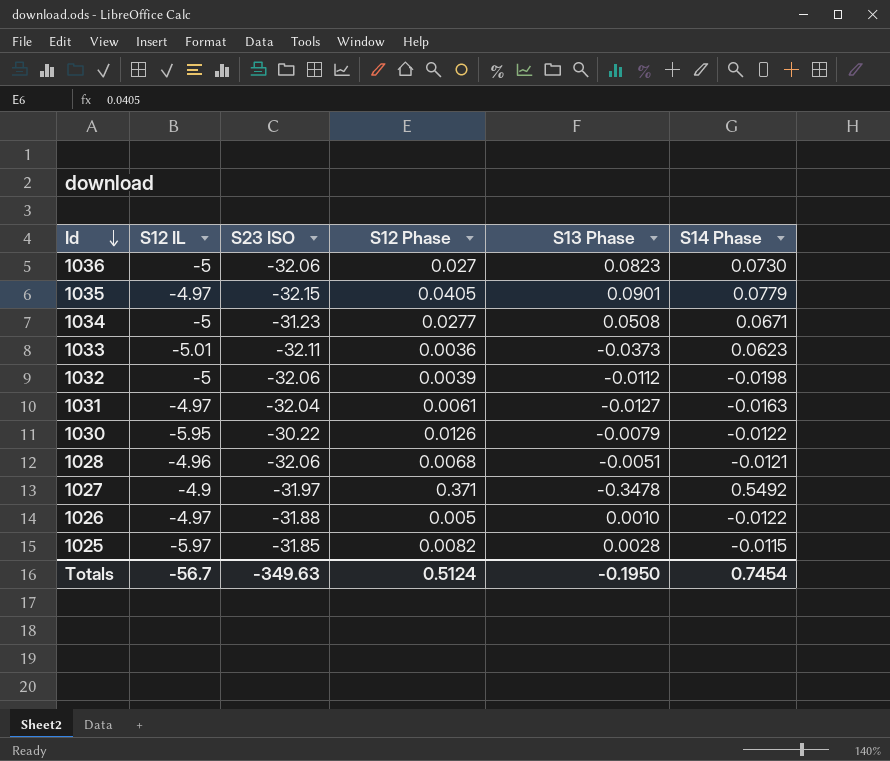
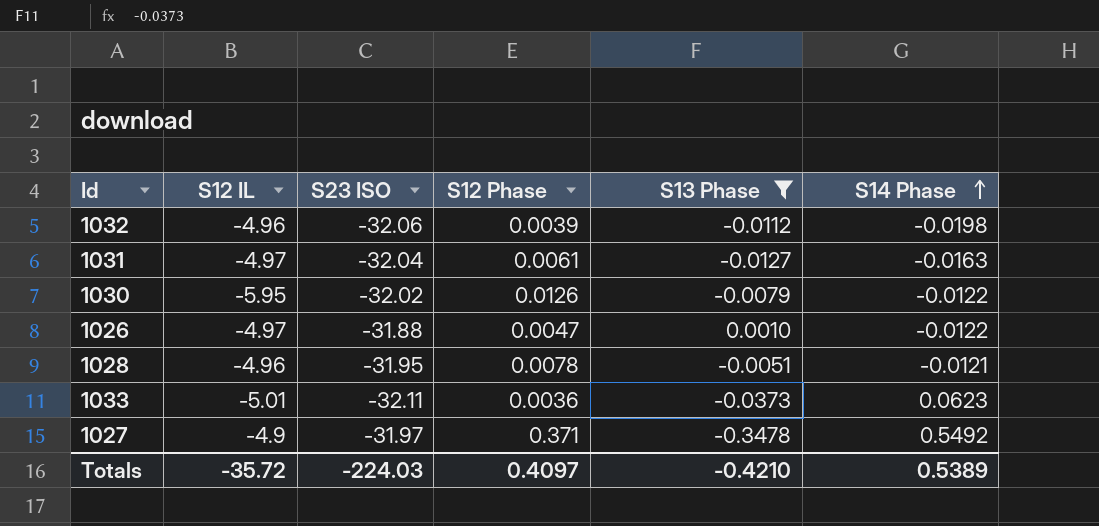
filter: none -> S13 Phase <= 0.0010
row order: Id descending -> S14 Phase ascending
1032 | S12 IL: -5 -> -4.96
1030 | S23 ISO: -30.22 -> -32.02
1026 | S12 Phase: 0.005 -> 0.0047
1028 | S23 ISO: -32.06 -> -31.95
1028 | S12 Phase: 0.0068 -> 0.0078
Totals | S12 IL: -56.7 -> -35.72
Totals | S23 ISO: -349.63 -> -224.03
Totals | S12 Phase: 0.5124 -> 0.4097
Totals | S13 Phase: -0.1950 -> -0.4210
Totals | S14 Phase: 0.7454 -> 0.5389

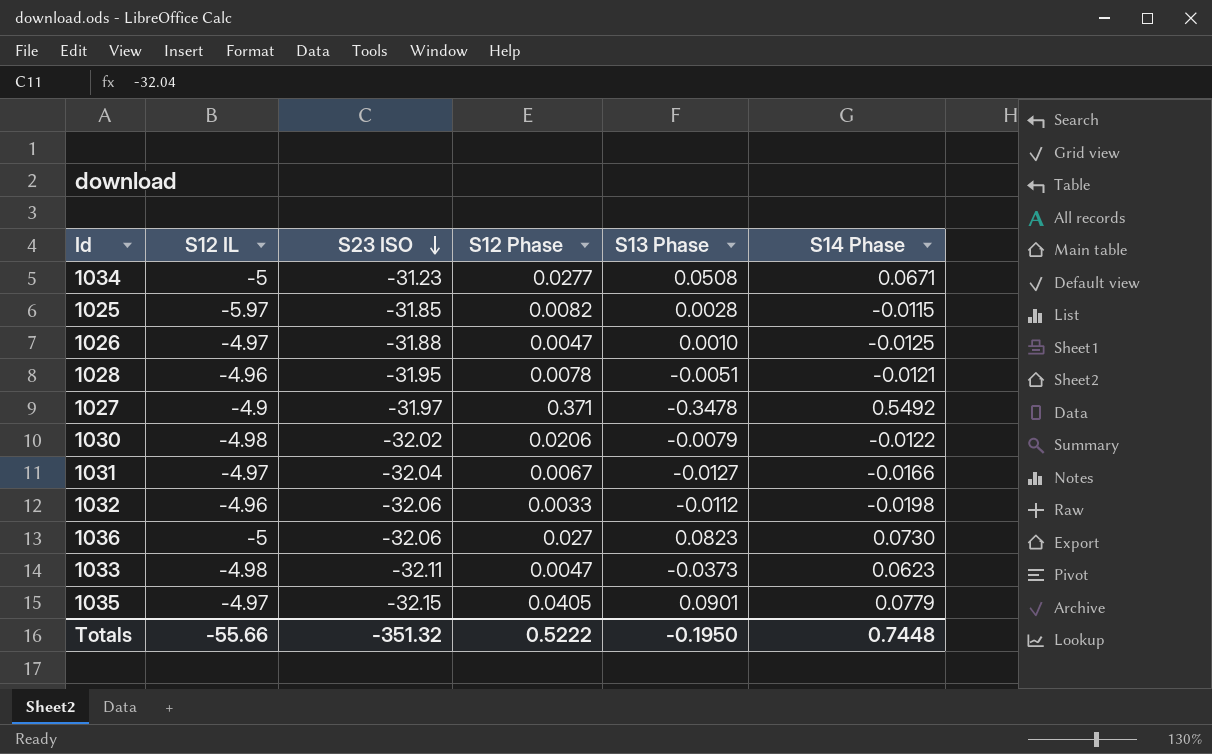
filter: S13 Phase <= 0.0010 -> none
row order: S14 Phase ascending -> S23 ISO descending
1026 | S14 Phase: -0.0122 -> -0.0125
1030 | S12 IL: -5.95 -> -4.98
1030 | S12 Phase: 0.0126 -> 0.0206
1031 | S12 Phase: 0.0061 -> 0.0067
1031 | S14 Phase: -0.0163 -> -0.0166
1032 | S12 Phase: 0.0039 -> 0.0033
1033 | S12 IL: -5.01 -> -4.98
1033 | S12 Phase: 0.0036 -> 0.0047
Totals | S12 IL: -35.72 -> -55.66
Totals | S23 ISO: -224.03 -> -351.32
Totals | S12 Phase: 0.4097 -> 0.5222
Totals | S13 Phase: -0.4210 -> -0.1950
Totals | S14 Phase: 0.5389 -> 0.7448

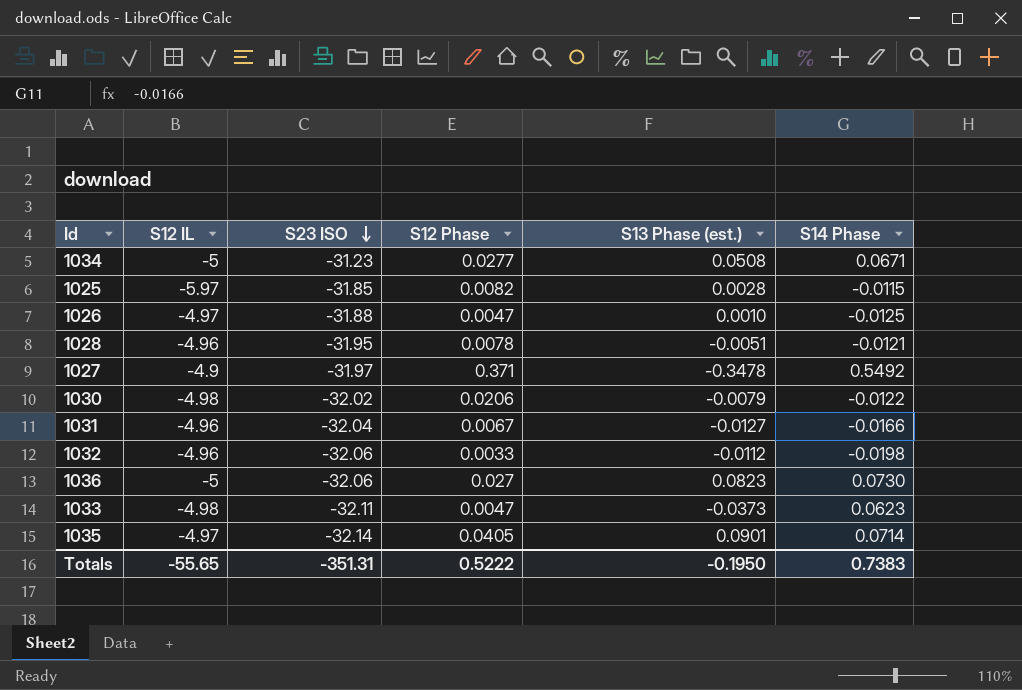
column name: S13 Phase -> S13 Phase (est.)
1031 | S12 IL: -4.97 -> -4.96
1035 | S23 ISO: -32.15 -> -32.14
1035 | S14 Phase: 0.0779 -> 0.0714
Totals | S12 IL: -55.66 -> -55.65
Totals | S23 ISO: -351.32 -> -351.31
Totals | S14 Phase: 0.7448 -> 0.7383

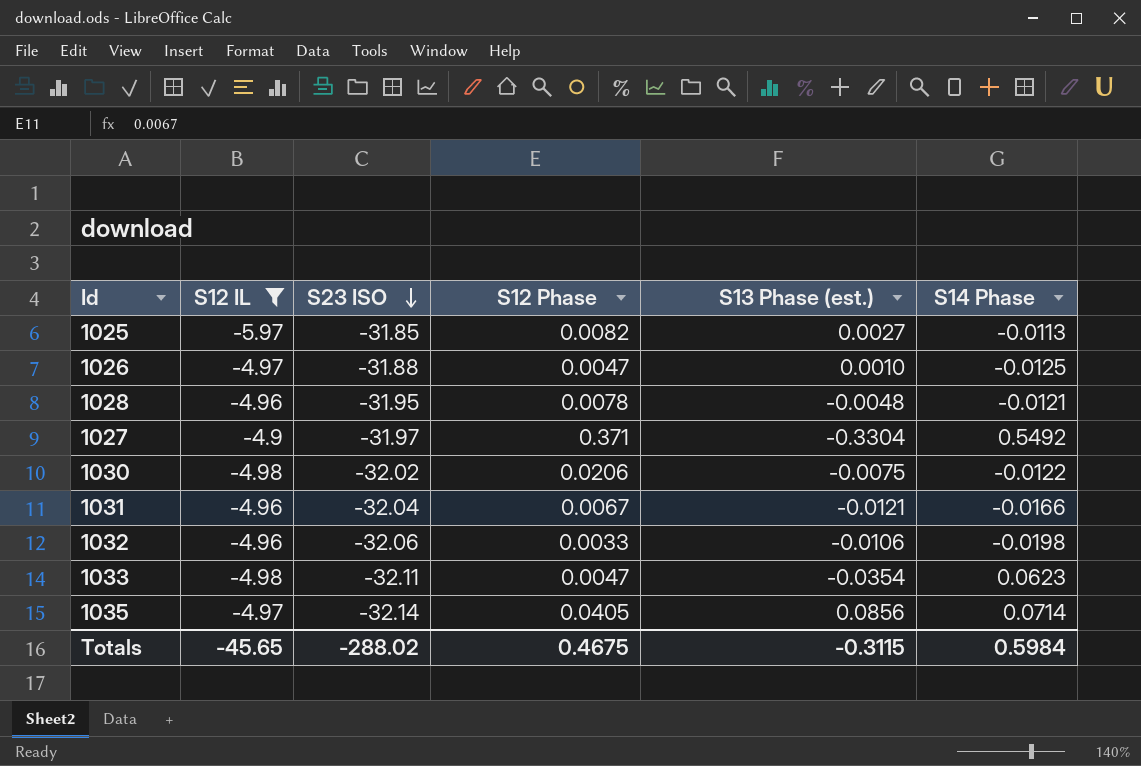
filter: none -> S12 IL != -5
1025 | S13 Phase (est.): 0.0028 -> 0.0027
1025 | S14 Phase: -0.0115 -> -0.0113
1028 | S13 Phase (est.): -0.0051 -> -0.0048
1027 | S13 Phase (est.): -0.3478 -> -0.3304
1030 | S13 Phase (est.): -0.0079 -> -0.0075
1031 | S13 Phase (est.): -0.0127 -> -0.0121
1032 | S13 Phase (est.): -0.0112 -> -0.0106
1033 | S13 Phase (est.): -0.0373 -> -0.0354
1035 | S13 Phase (est.): 0.0901 -> 0.0856
Totals | S12 IL: -55.65 -> -45.65
Totals | S23 ISO: -351.31 -> -288.02
Totals | S12 Phase: 0.5222 -> 0.4675
Totals | S13 Phase (est.): -0.1950 -> -0.3115
Totals | S14 Phase: 0.7383 -> 0.5984

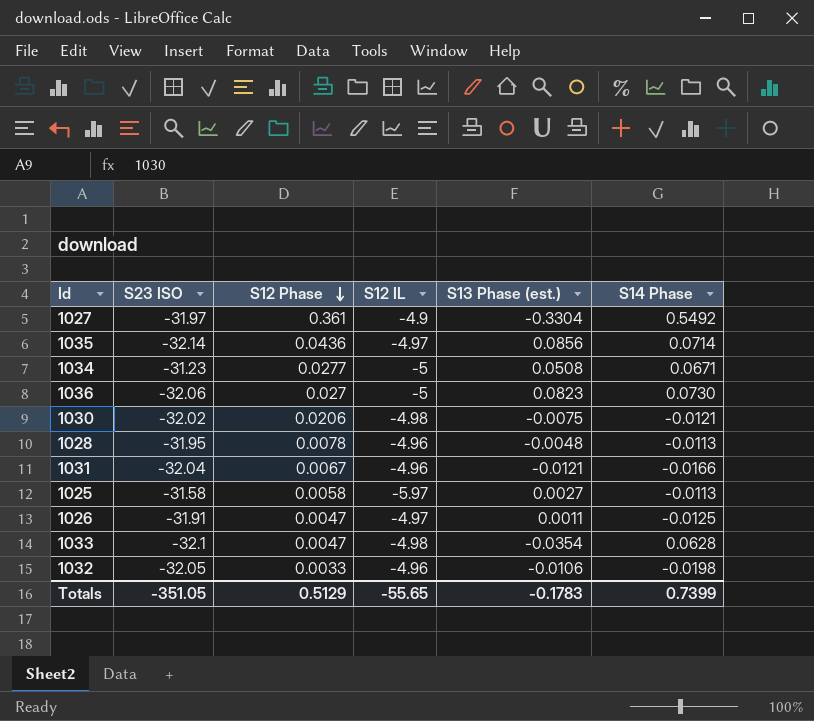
filter: S12 IL != -5 -> none
row order: S23 ISO descending -> S12 Phase descending
column S12 IL | position: 2 -> 4
1027 | S12 Phase: 0.371 -> 0.361
1035 | S12 Phase: 0.0405 -> 0.0436
1030 | S14 Phase: -0.0122 -> -0.0121
1028 | S14 Phase: -0.0121 -> -0.0113
1025 | S23 ISO: -31.85 -> -31.58
1025 | S12 Phase: 0.0082 -> 0.0058
1026 | S23 ISO: -31.88 -> -31.91
1026 | S13 Phase (est.): 0.0010 -> 0.0011
1033 | S23 ISO: -32.11 -> -32.1
1033 | S14 Phase: 0.0623 -> 0.0628
1032 | S23 ISO: -32.06 -> -32.05
Totals | S23 ISO: -288.02 -> -351.05
Totals | S12 Phase: 0.4675 -> 0.5129
Totals | S12 IL: -45.65 -> -55.65
Totals | S13 Phase (est.): -0.3115 -> -0.1783
Totals | S14 Phase: 0.5984 -> 0.7399

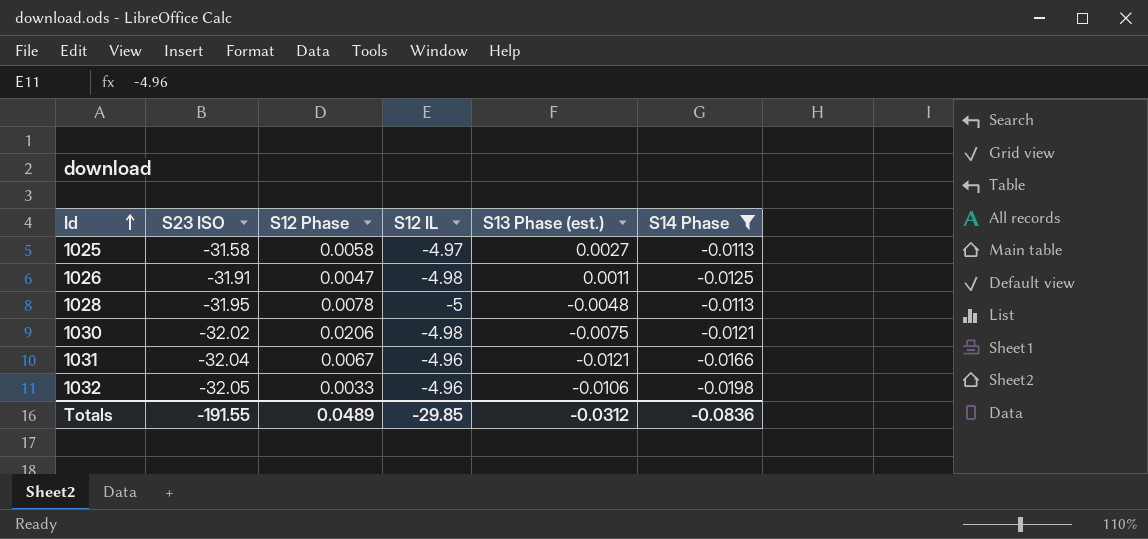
filter: none -> S14 Phase <= -0.0113
row order: S12 Phase descending -> Id ascending
1025 | S12 IL: -5.97 -> -4.97
1026 | S12 IL: -4.97 -> -4.98
1028 | S12 IL: -4.96 -> -5
Totals | S23 ISO: -351.05 -> -191.55
Totals | S12 Phase: 0.5129 -> 0.0489
Totals | S12 IL: -55.65 -> -29.85
Totals | S13 Phase (est.): -0.1783 -> -0.0312
Totals | S14 Phase: 0.7399 -> -0.0836

